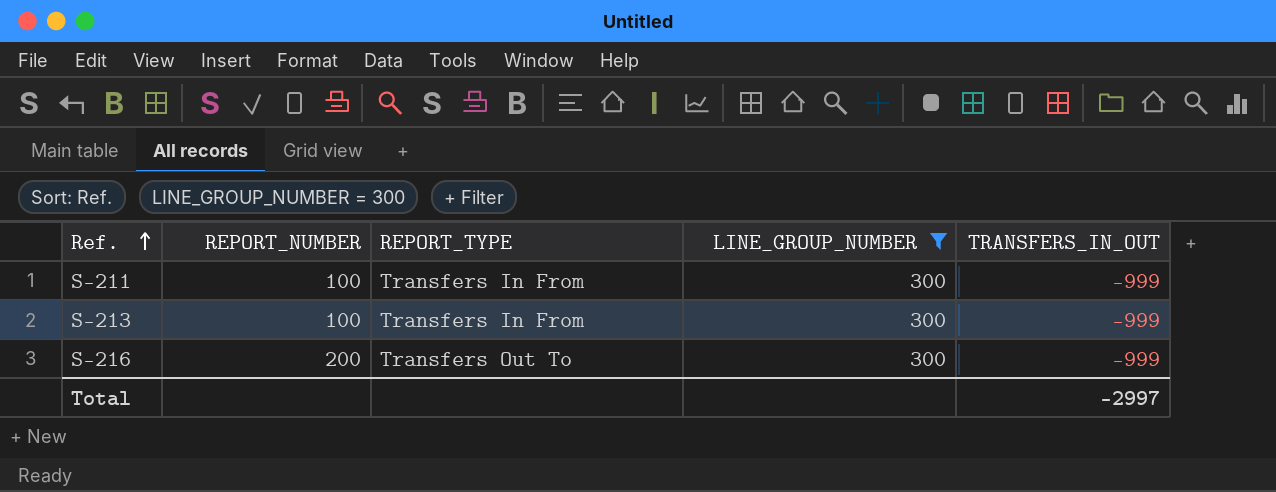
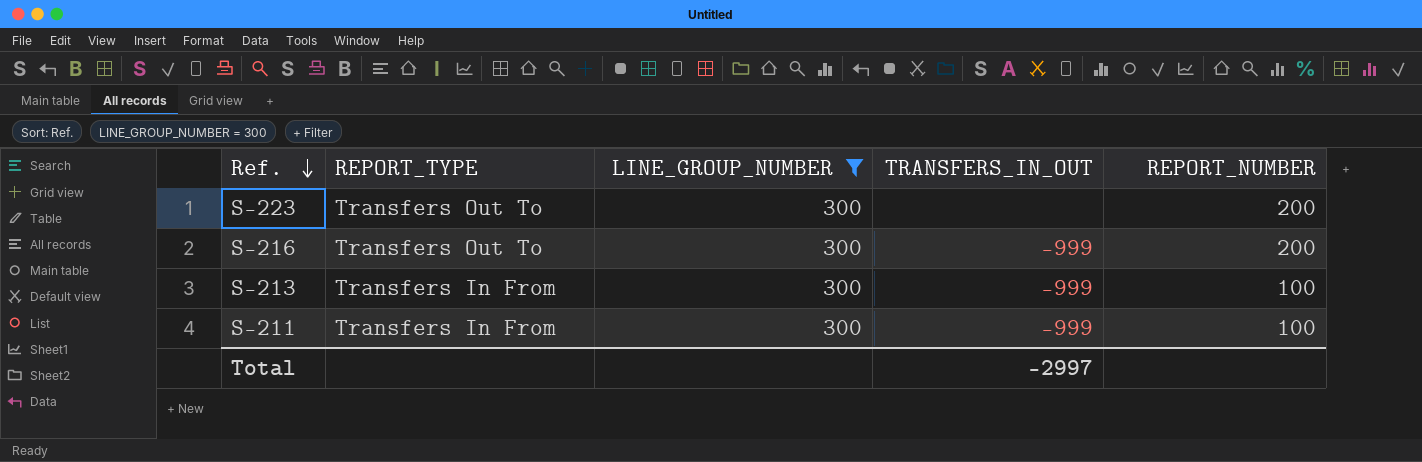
row order: Ref. ascending -> Ref. descending
column REPORT_NUMBER | position: 2 -> 5
row S-223: none -> Transfers Out To | 300 | none | 200

